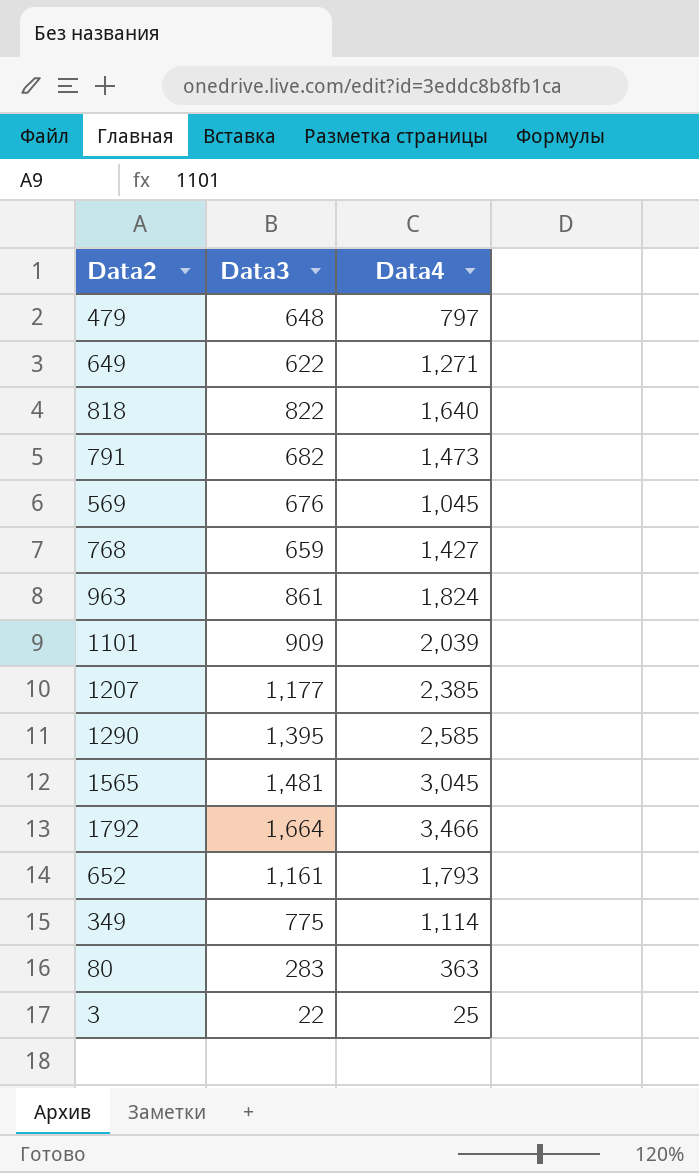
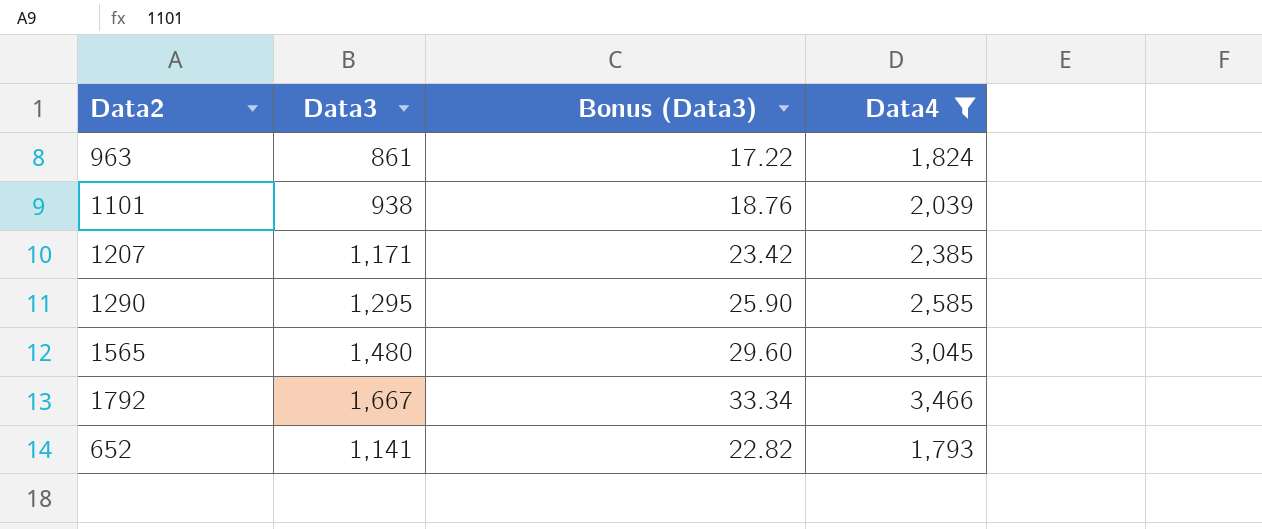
filter: none -> Data4 >= 1,793
column Bonus (Data3) | formula: none -> [Data3] * 0.02
1101 | Data3: 909 -> 938
1207 | Data3: 1,177 -> 1,171
1290 | Data3: 1,395 -> 1,295
1565 | Data3: 1,481 -> 1,480
1792 | Data3: 1,664 -> 1,667
652 | Data3: 1,161 -> 1,141

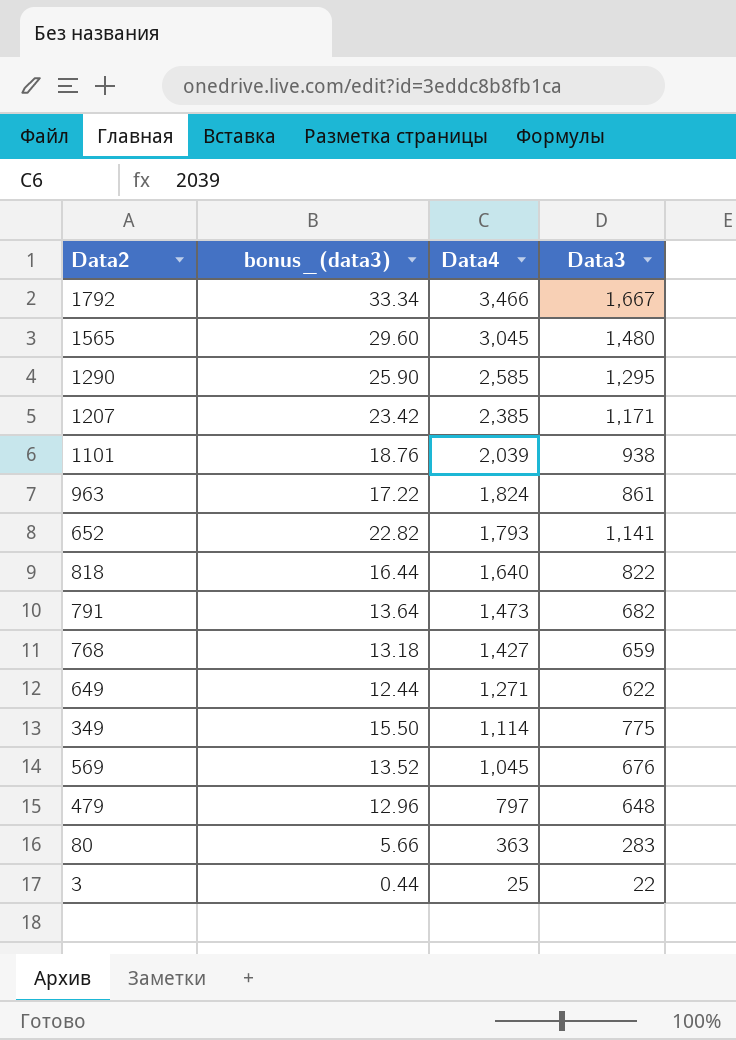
filter: Data4 >= 1,793 -> none
row order: none -> Data4 descending
column name: Bonus (Data3) -> bonus_(data3)
column Data3 | position: 2 -> 4

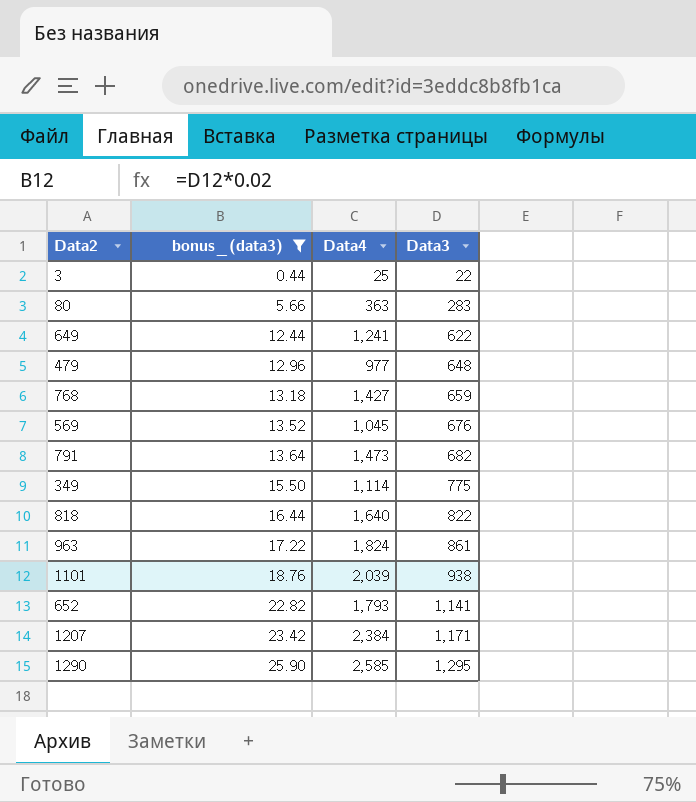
filter: none -> bonus_(data3) <= 25.90
row order: Data4 descending -> bonus_(data3) ascending
649 | Data4: 1,271 -> 1,241
479 | Data4: 797 -> 977
1207 | Data4: 2,385 -> 2,384

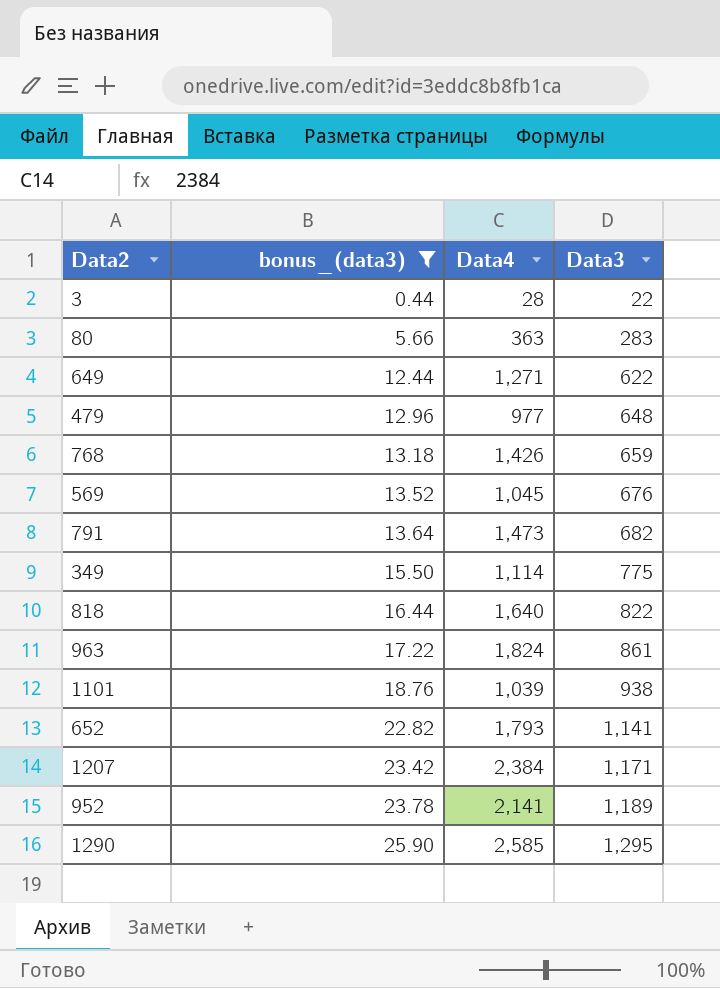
3 | Data4: 25 -> 28
649 | Data4: 1,241 -> 1,271
768 | Data4: 1,427 -> 1,426
1101 | Data4: 2,039 -> 1,039
row 952: none -> 23.78 | 2,141 | 1,189

